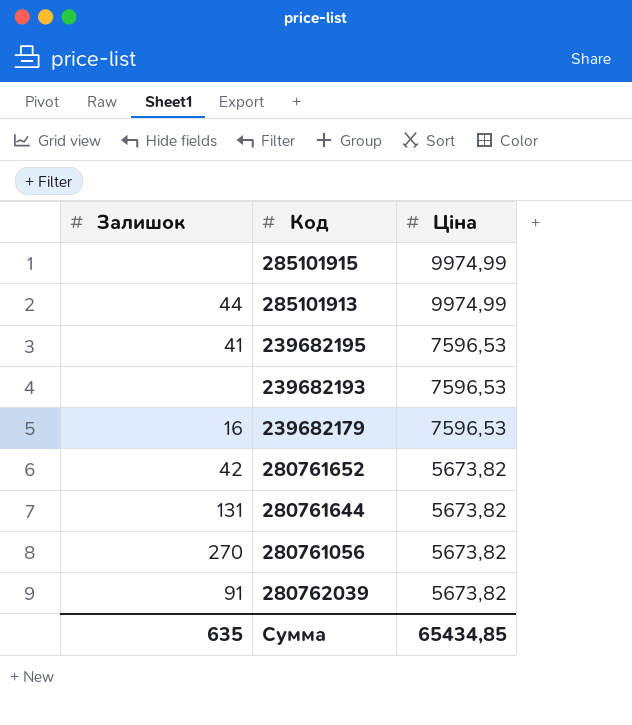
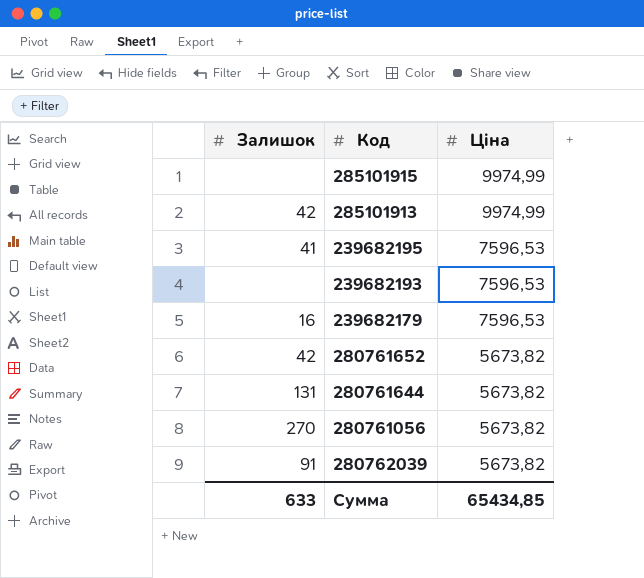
285101913 | Залишок: 44 -> 42
Сумма | Залишок: 635 -> 633

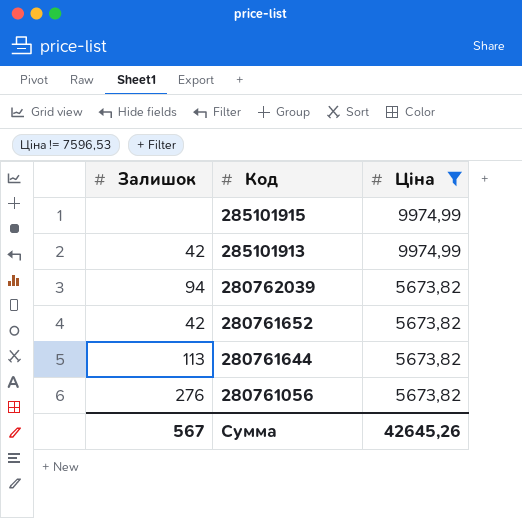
filter: none -> Ціна != 7596,53
row order: Ціна descending -> Код descending
280762039 | Залишок: 91 -> 94
280761644 | Залишок: 131 -> 113
280761056 | Залишок: 270 -> 276
Сумма | Залишок: 633 -> 567
Сумма | Ціна: 65434,85 -> 42645,26

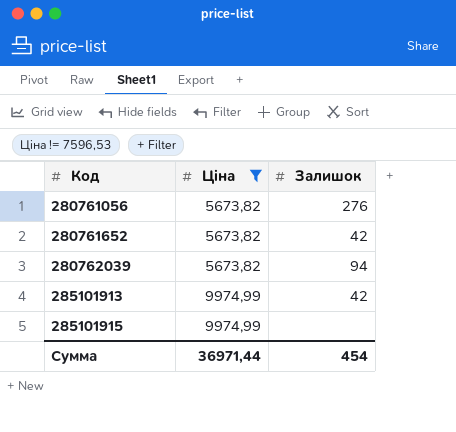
row order: Код descending -> Код ascending
column Залишок | position: 1 -> 3
row 280761644: 113 | 5673,82 -> none
Сумма | Ціна: 42645,26 -> 36971,44
Сумма | Залишок: 567 -> 454

